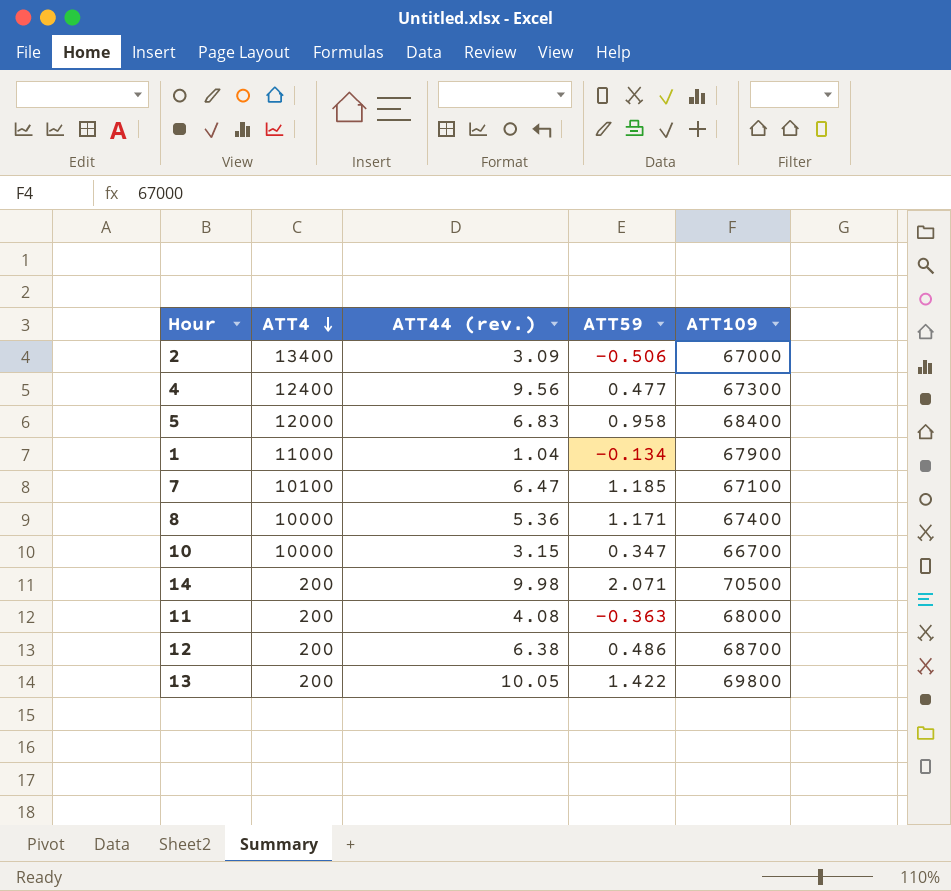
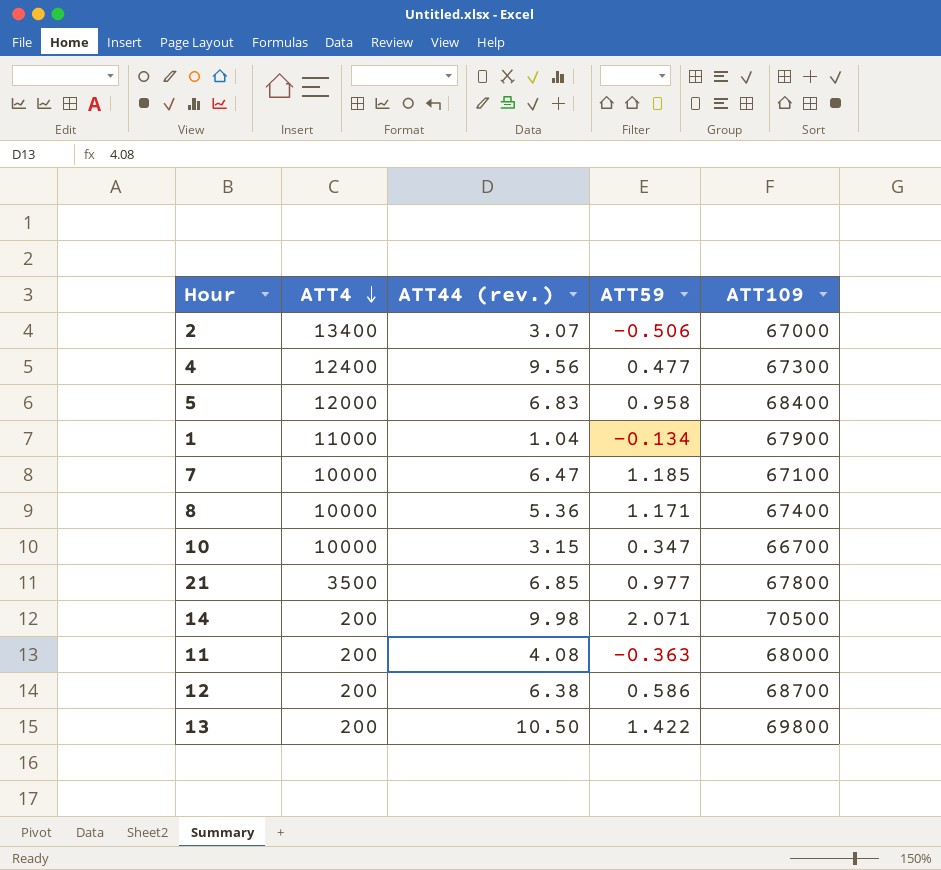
2 | ATT44 (rev.): 3.09 -> 3.07
7 | ATT4: 10100 -> 10000
row 21: none -> 3500 | 6.85 | 0.977 | 67800
12 | ATT59: 0.486 -> 0.586
13 | ATT44 (rev.): 10.05 -> 10.50

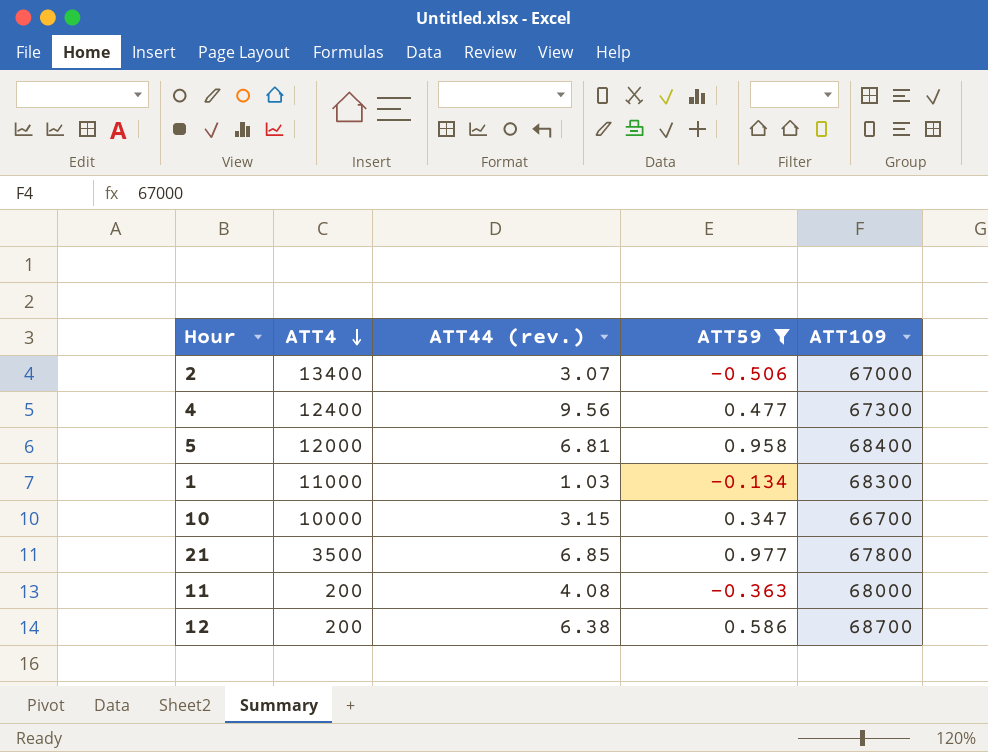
filter: none -> ATT59 <= 0.977
5 | ATT44 (rev.): 6.83 -> 6.81
1 | ATT44 (rev.): 1.04 -> 1.03
1 | ATT109: 67900 -> 68300

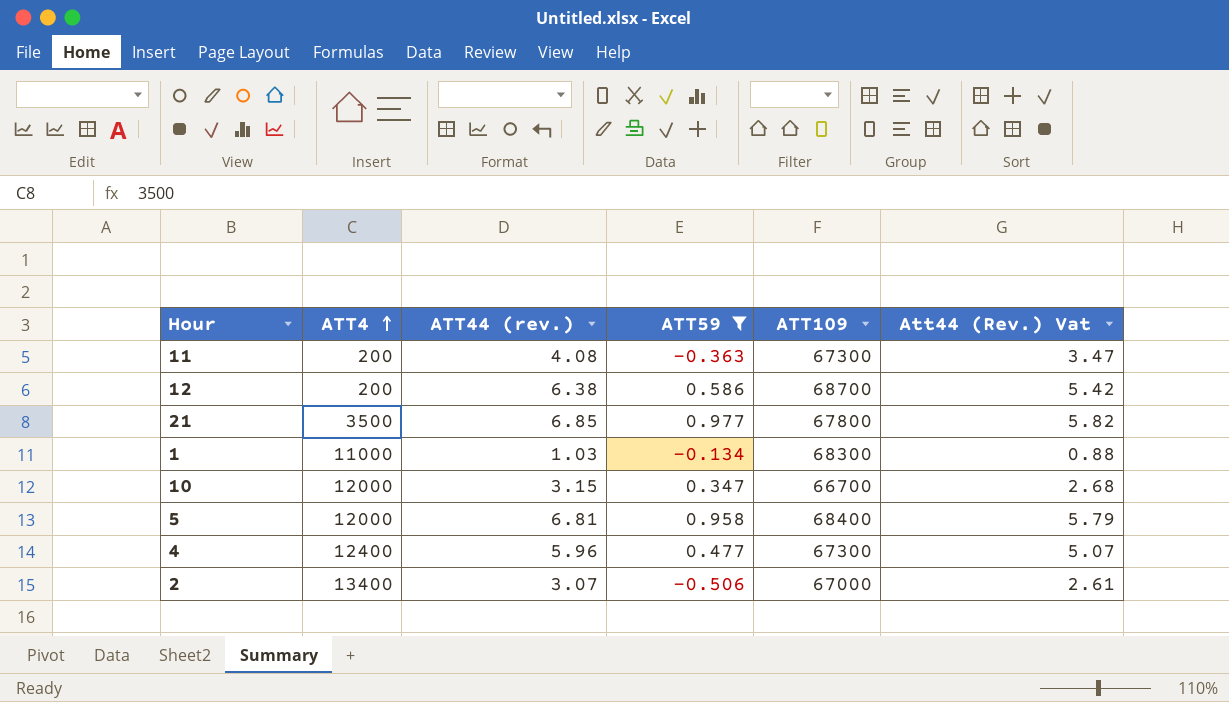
row order: ATT4 descending -> ATT4 ascending
column Att44 (Rev.) Vat | formula: none -> [ATT44 (rev.)] * 0.85
11 | ATT109: 68000 -> 67300
10 | ATT4: 10000 -> 12000
4 | ATT44 (rev.): 9.56 -> 5.96

